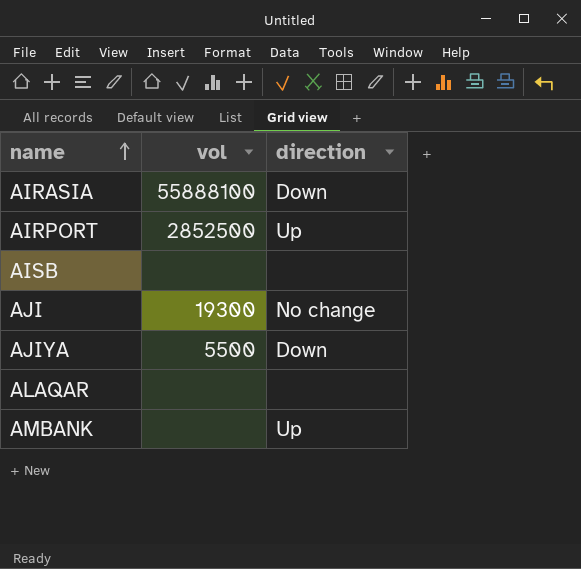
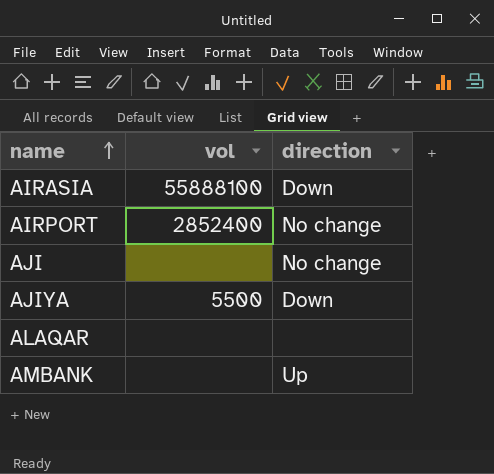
row AISB: none | none -> none
AIRPORT | vol: 2852500 -> 2852400
AIRPORT | direction: Up -> No change
AJI | vol: 19300 -> none

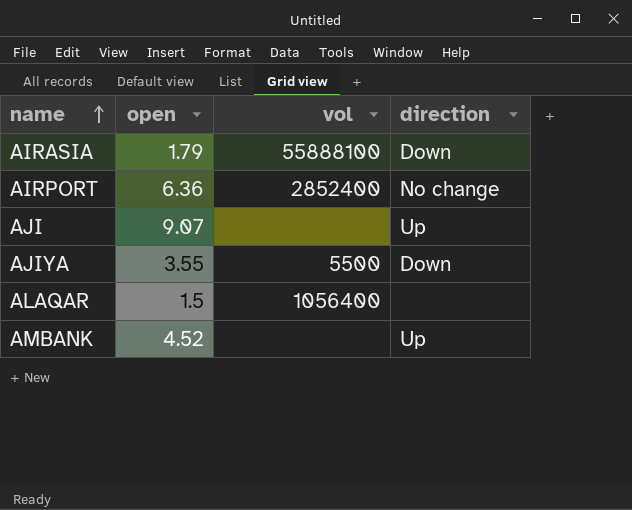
column open | position: none -> 2
AJI | direction: No change -> Up
ALAQAR | vol: none -> 1056400

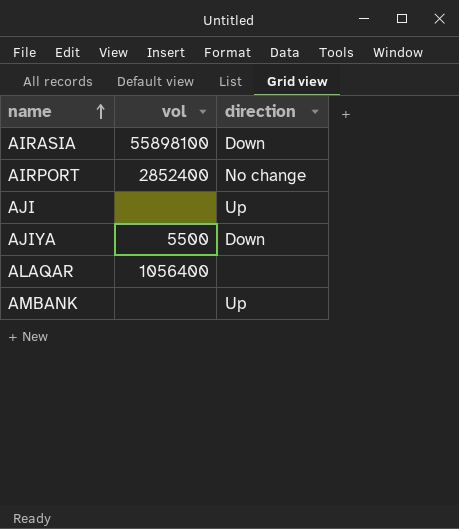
column open | position: 2 -> none
AIRASIA | vol: 55888100 -> 55898100

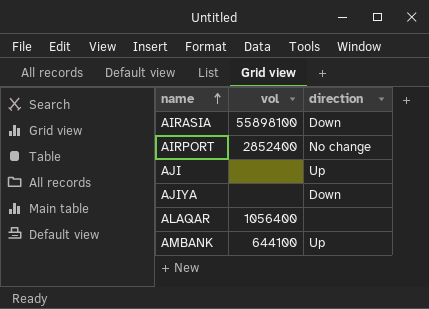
AJIYA | vol: 5500 -> none
AMBANK | vol: none -> 644100

